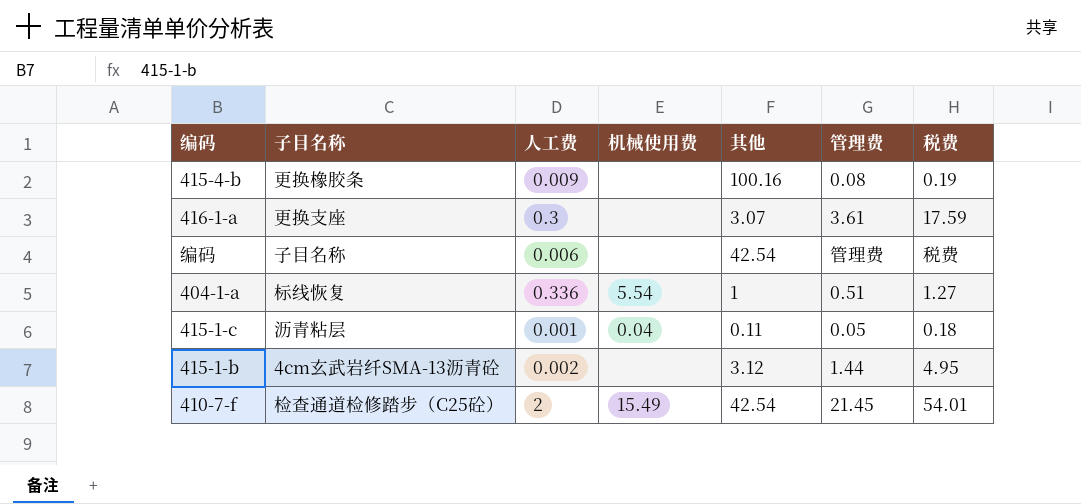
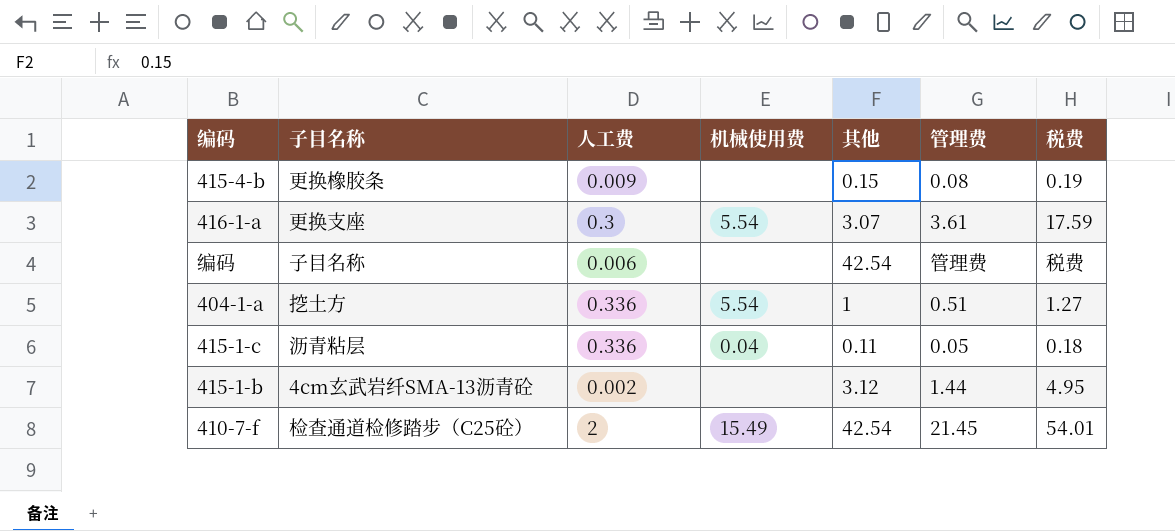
415-4-b | 其他: 100.16 -> 0.15
416-1-a | 机械使用费: none -> 5.54
404-1-a | 子目名称: 标线恢复 -> 挖土方
415-1-c | 人工费: 0.001 -> 0.336

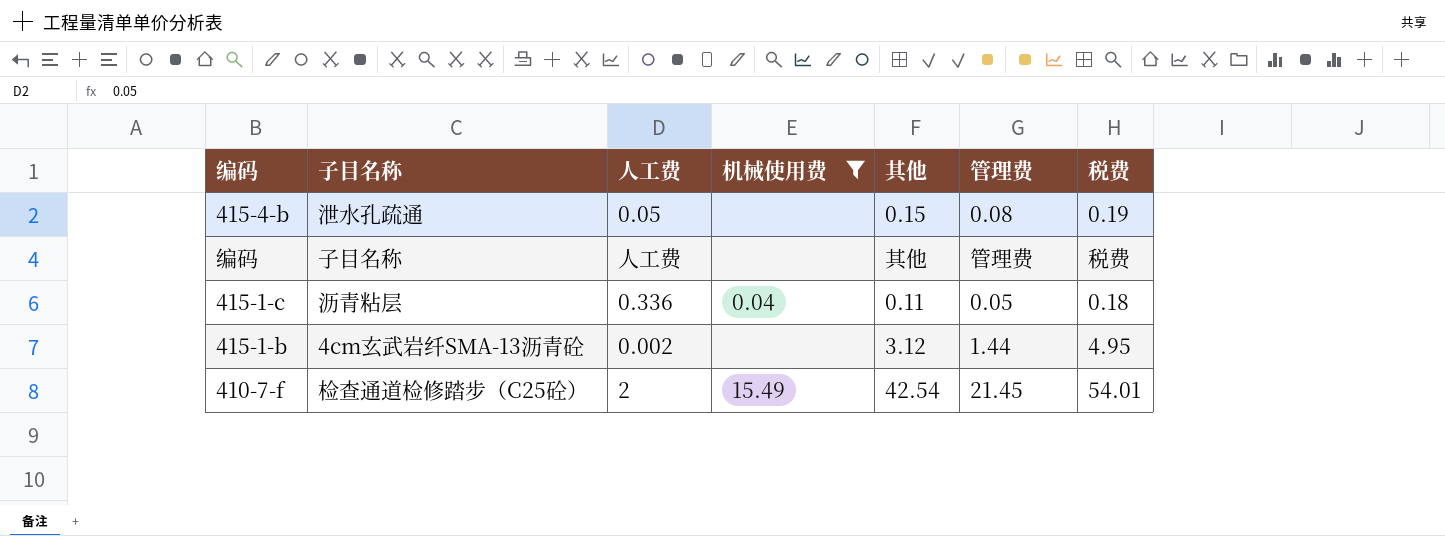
filter: none -> 机械使用费 != 5.54
415-4-b | 子目名称: 更换橡胶条 -> 泄水孔疏通
415-4-b | 人工费: 0.009 -> 0.05
编码 | 人工费: 0.006 -> 人工费
编码 | 其他: 42.54 -> 其他

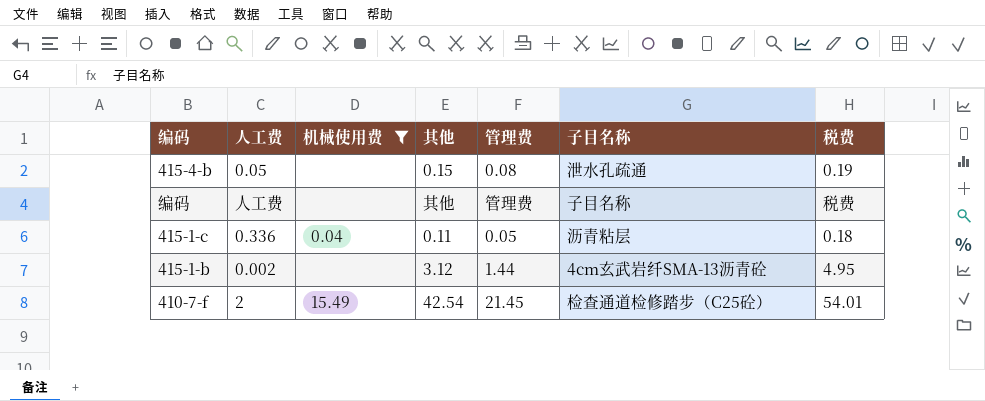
column 子目名称 | position: 2 -> 6

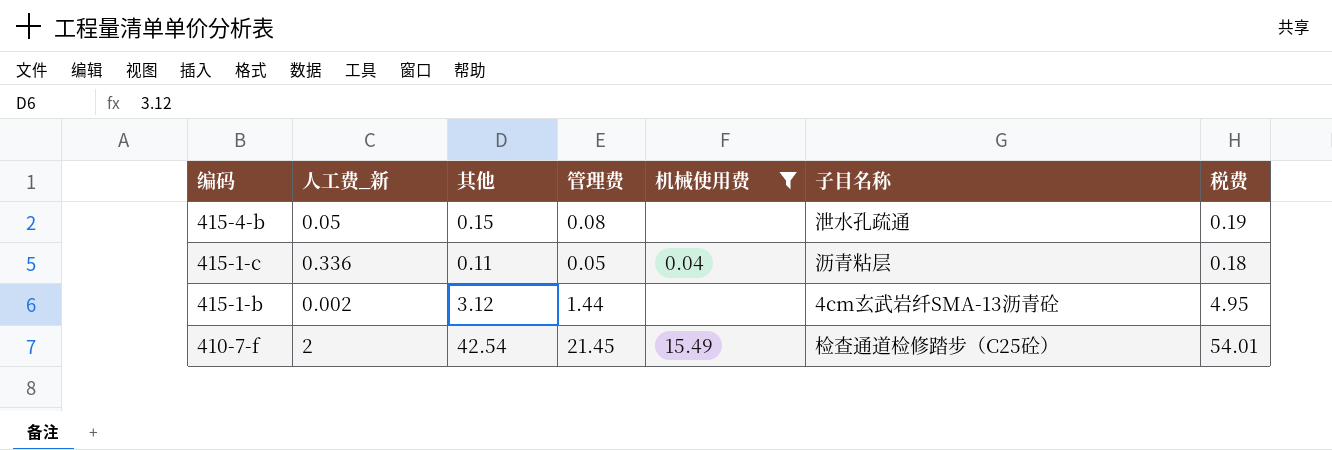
column name: 人工费 -> 人工费_新
column 机械使用费 | position: 3 -> 5
row 编码: 人工费 | none | 其他 | 管理费 | 子目名称 | 税费 -> none

